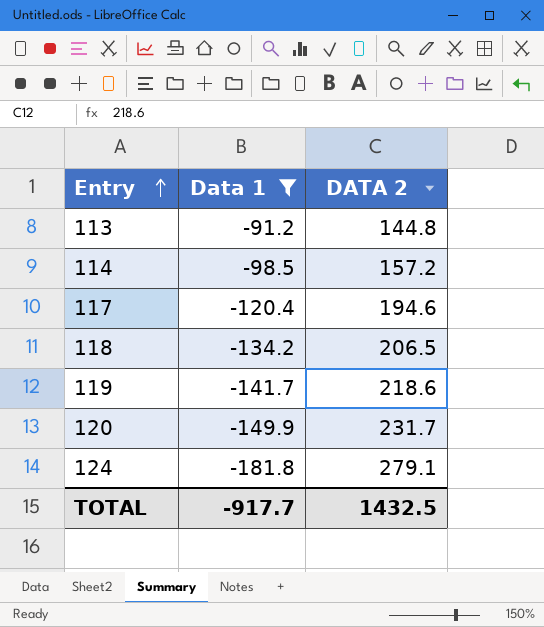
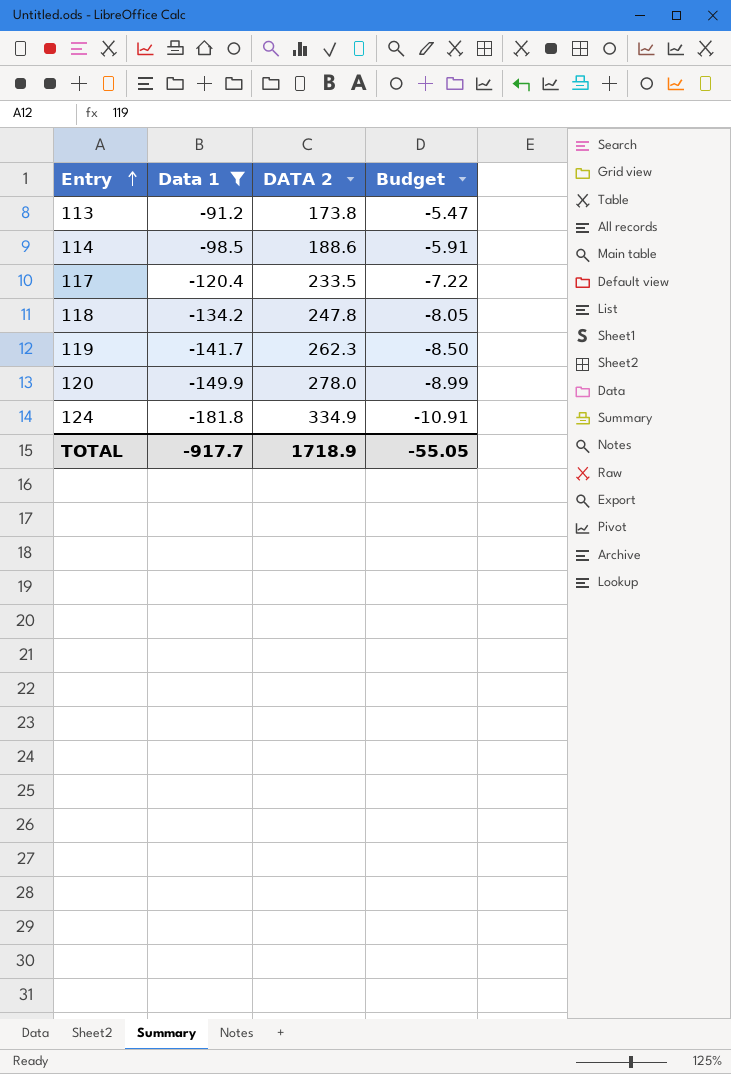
column Budget | formula: none -> [Data 1] * 0.06
113 | DATA 2: 144.8 -> 173.8
114 | DATA 2: 157.2 -> 188.6
117 | DATA 2: 194.6 -> 233.5
118 | DATA 2: 206.5 -> 247.8
119 | DATA 2: 218.6 -> 262.3
120 | DATA 2: 231.7 -> 278.0
124 | DATA 2: 279.1 -> 334.9
TOTAL | DATA 2: 1432.5 -> 1718.9

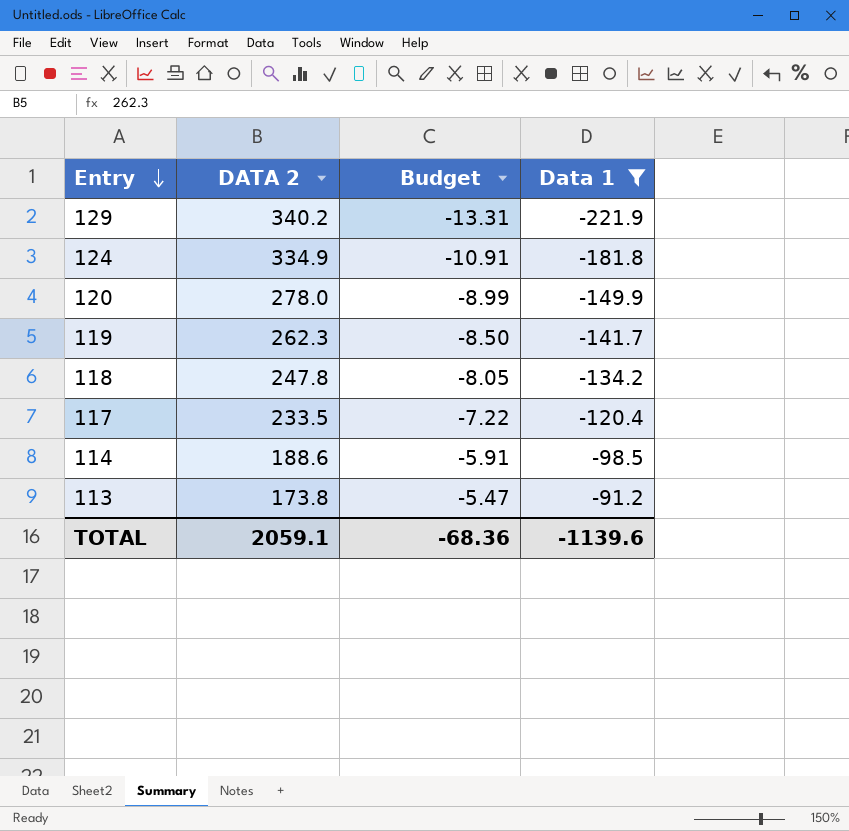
row order: Entry ascending -> Entry descending
column Data 1 | position: 2 -> 4
row 129: none -> 340.2 | -13.31 | -221.9
TOTAL | DATA 2: 1718.9 -> 2059.1
TOTAL | Budget: -55.05 -> -68.36
TOTAL | Data 1: -917.7 -> -1139.6

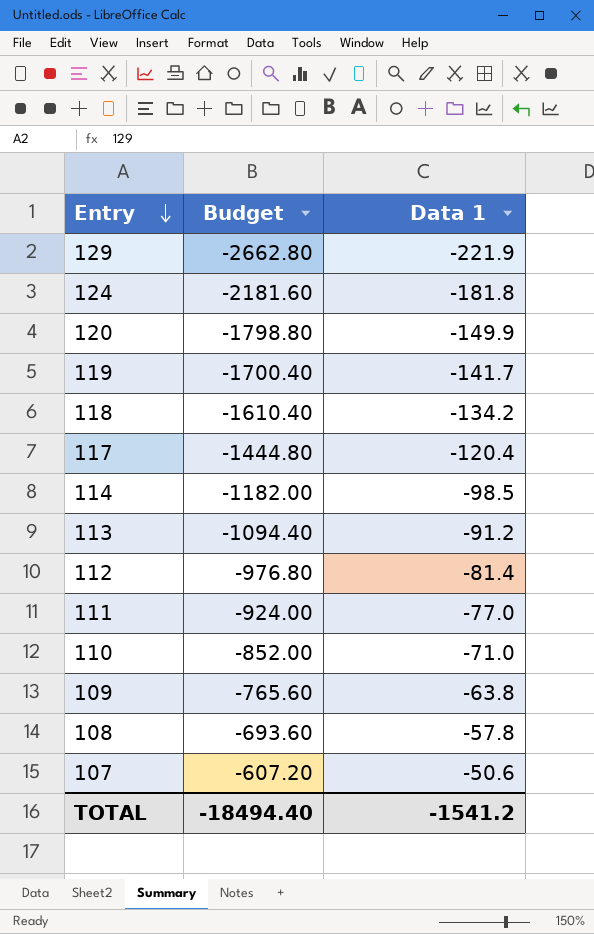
filter: Data 1 <= -91.2 -> none
column DATA 2 | position: 2 -> none
column Budget | formula: [Data 1] * 0.06 -> [Data 1] * 12
TOTAL | Budget: -68.36 -> -18494.40
TOTAL | Data 1: -1139.6 -> -1541.2

